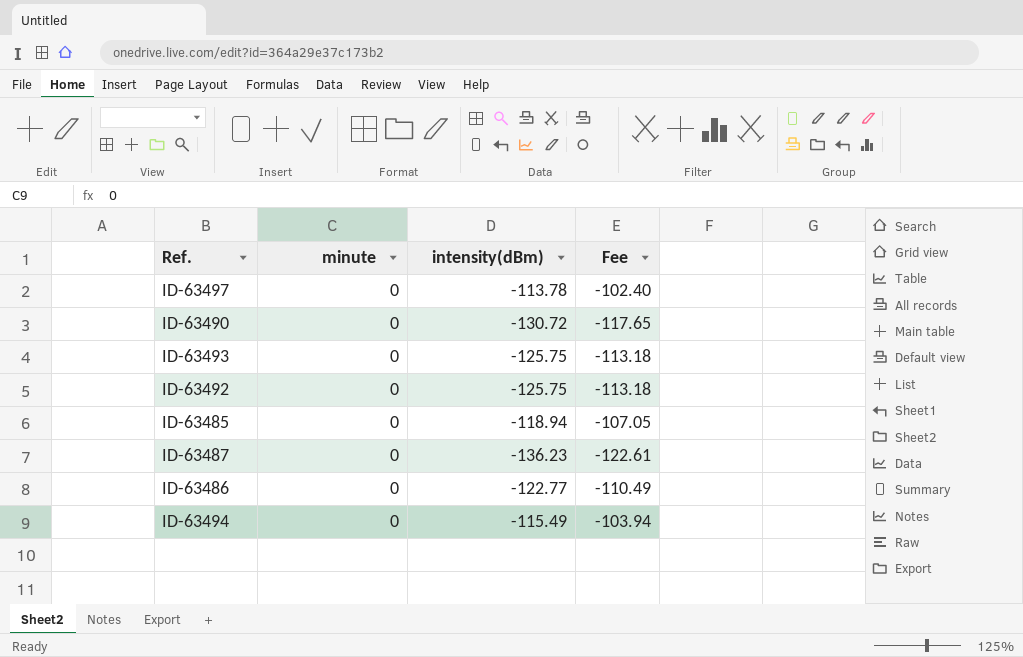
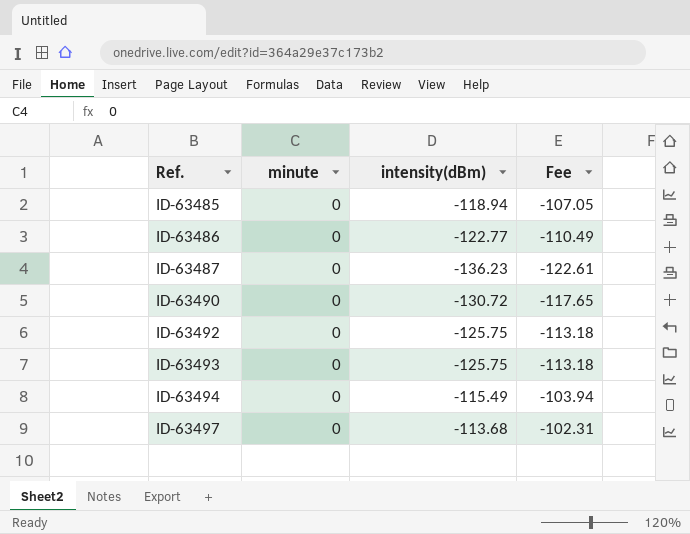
row order: none -> Ref. ascending
ID-63497 | intensity(dBm): -113.78 -> -113.68
ID-63497 | Fee: -102.40 -> -102.31

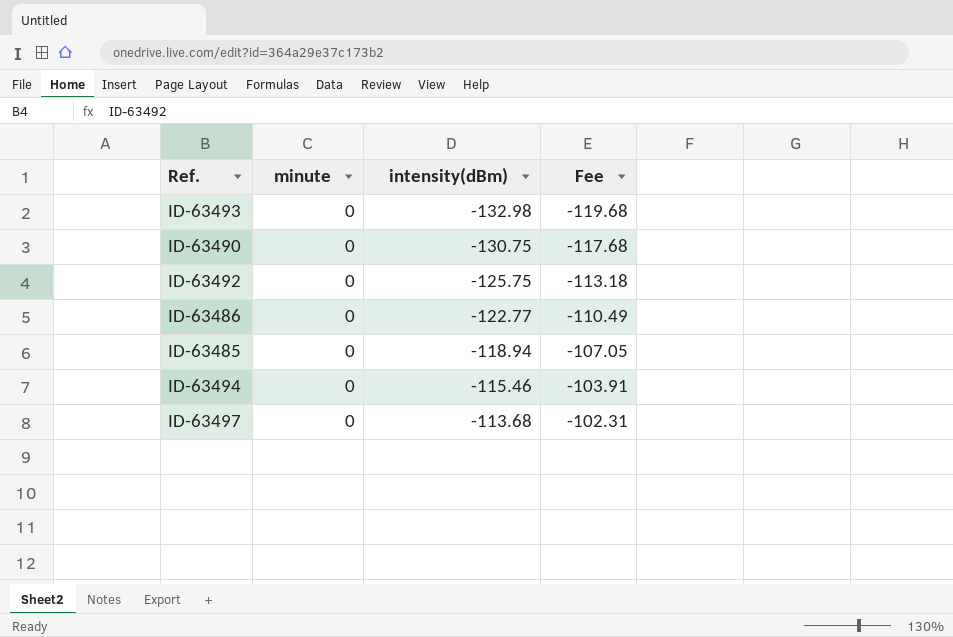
row order: Ref. ascending -> intensity(dBm) ascending
row ID-63487: 0 | -136.23 | -122.61 -> none
ID-63493 | intensity(dBm): -125.75 -> -132.98
ID-63493 | Fee: -113.18 -> -119.68
ID-63490 | intensity(dBm): -130.72 -> -130.75
ID-63490 | Fee: -117.65 -> -117.68
ID-63494 | intensity(dBm): -115.49 -> -115.46
ID-63494 | Fee: -103.94 -> -103.91

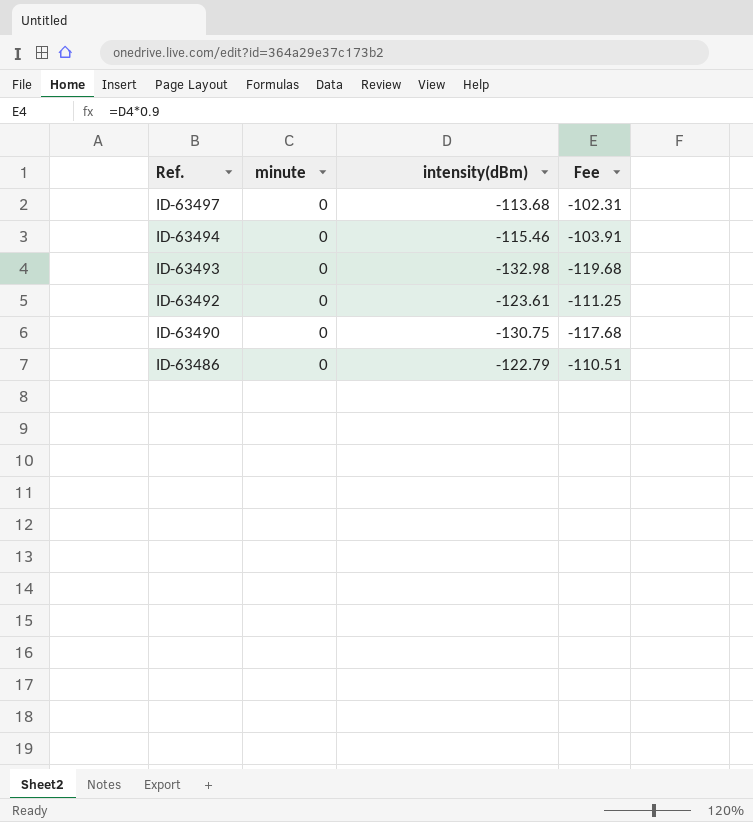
row order: intensity(dBm) ascending -> Ref. descending
row ID-63485: 0 | -118.94 | -107.05 -> none
ID-63492 | intensity(dBm): -125.75 -> -123.61
ID-63492 | Fee: -113.18 -> -111.25
ID-63486 | intensity(dBm): -122.77 -> -122.79
ID-63486 | Fee: -110.49 -> -110.51

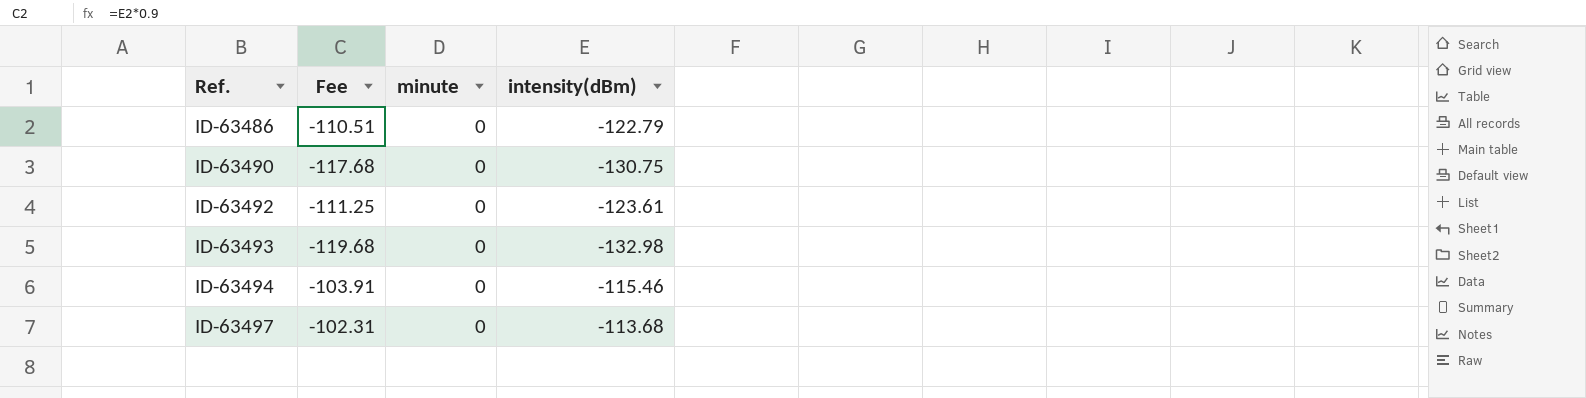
row order: Ref. descending -> Ref. ascending
column Fee | position: 4 -> 2

